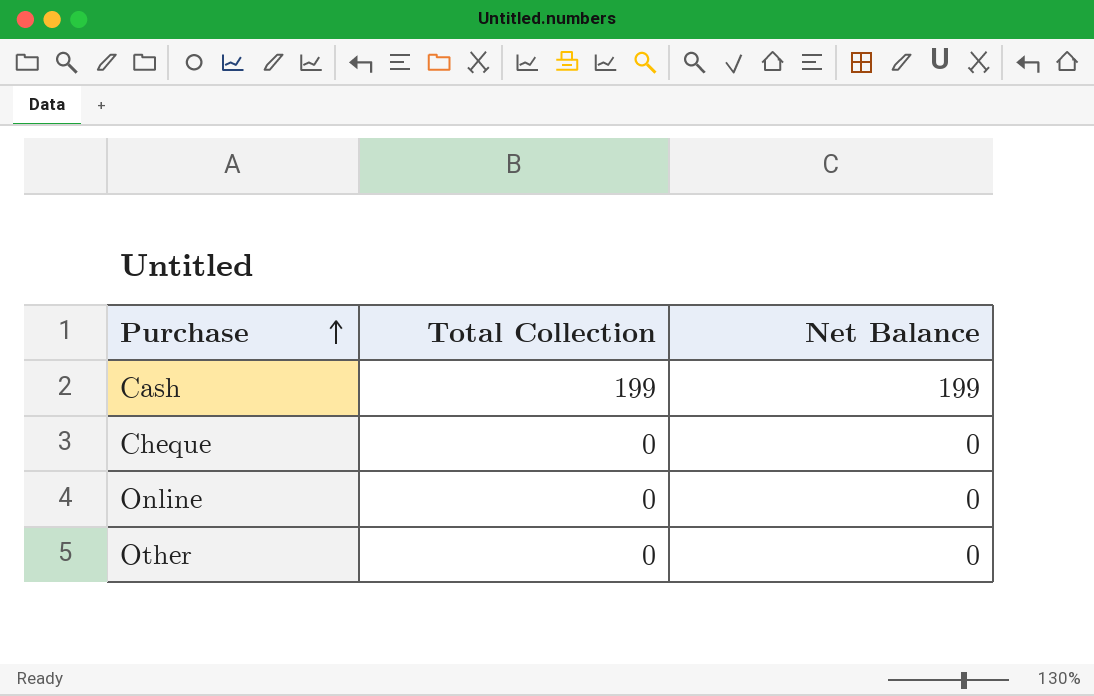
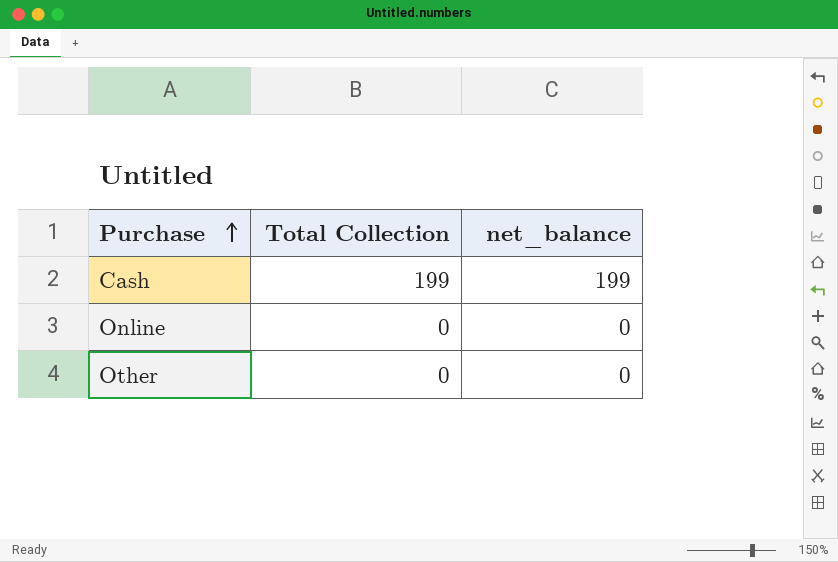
column name: Net Balance -> net_balance
row Cheque: 0 | 0 -> none

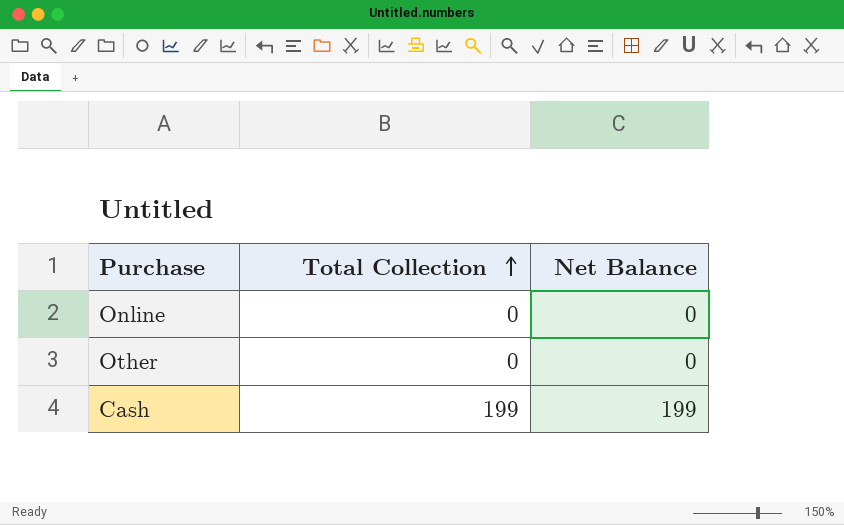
row order: Purchase ascending -> Total Collection ascending
column name: net_balance -> Net Balance

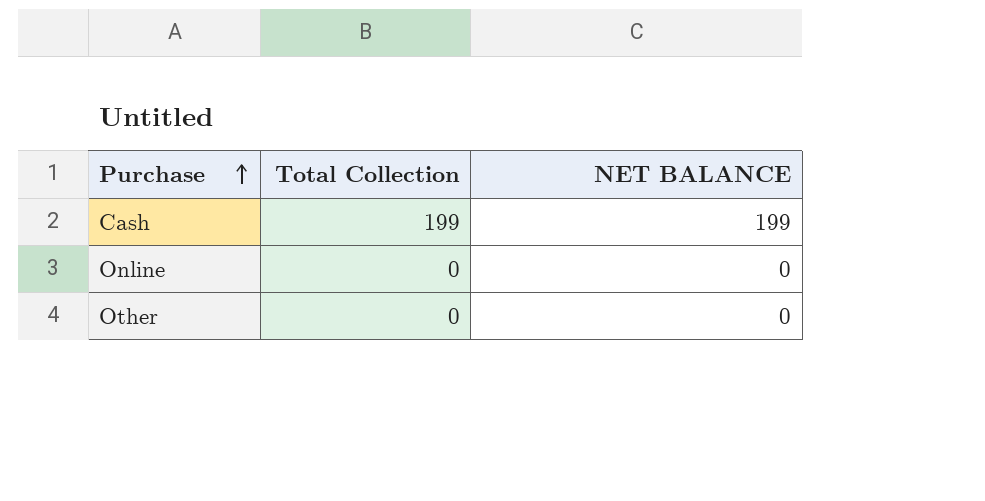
row order: Total Collection ascending -> Purchase ascending
column name: Net Balance -> NET BALANCE

